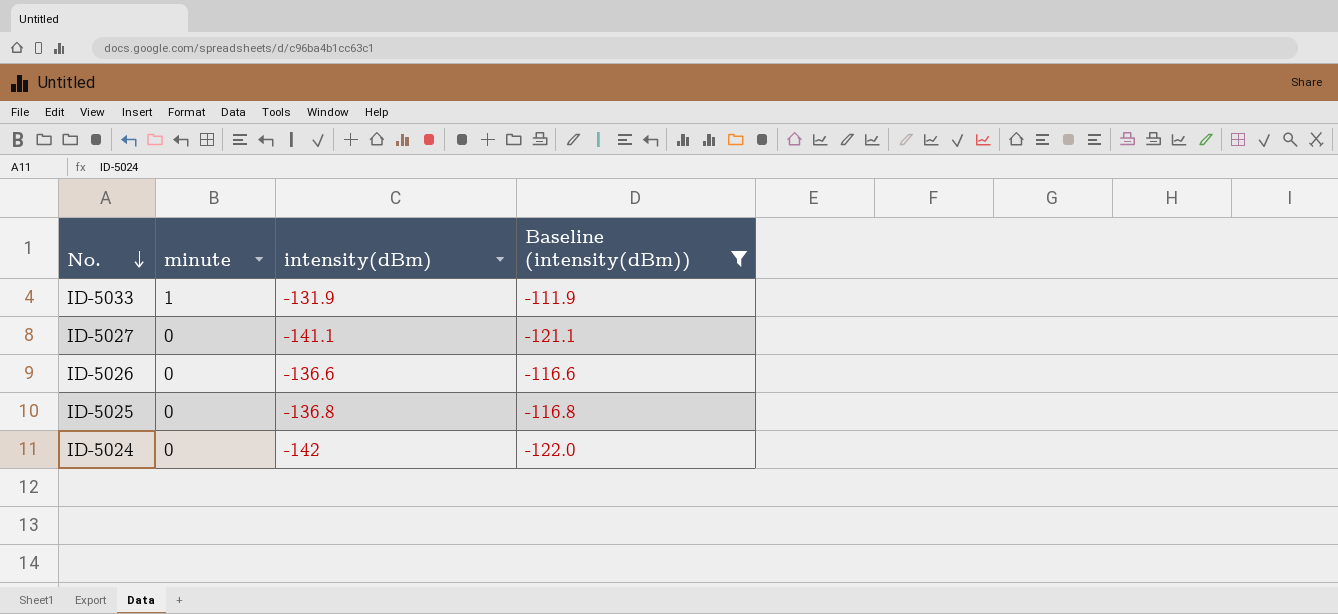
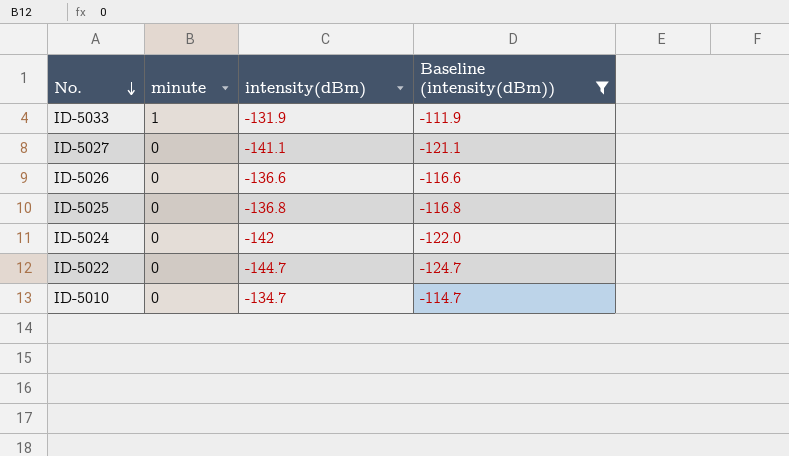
row ID-5022: none -> 0 | -144.7 | -124.7
row ID-5010: none -> 0 | -134.7 | -114.7

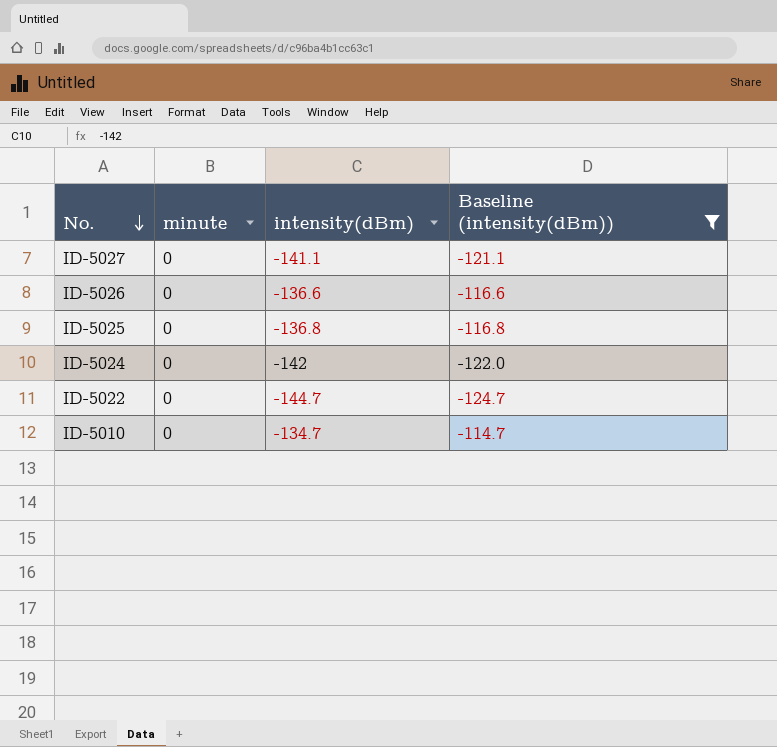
row ID-5033: 1 | -131.9 | -111.9 -> none

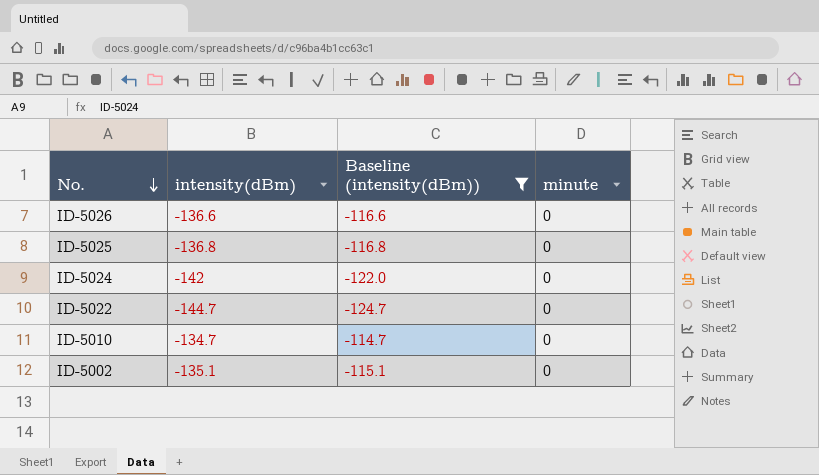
column minute | position: 2 -> 4
row ID-5027: 0 | -141.1 | -121.1 -> none
row ID-5002: none -> -135.1 | -115.1 | 0

